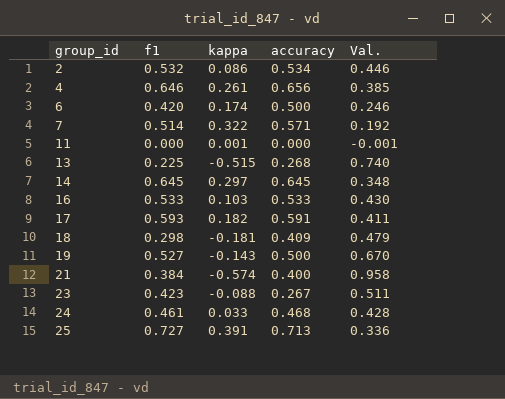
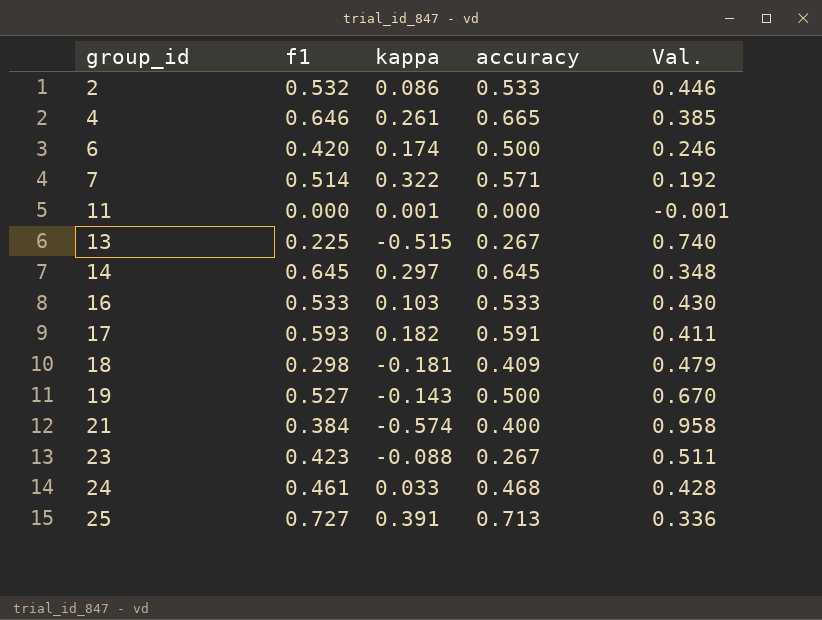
2 | accuracy: 0.534 -> 0.533
4 | accuracy: 0.656 -> 0.665
13 | accuracy: 0.268 -> 0.267

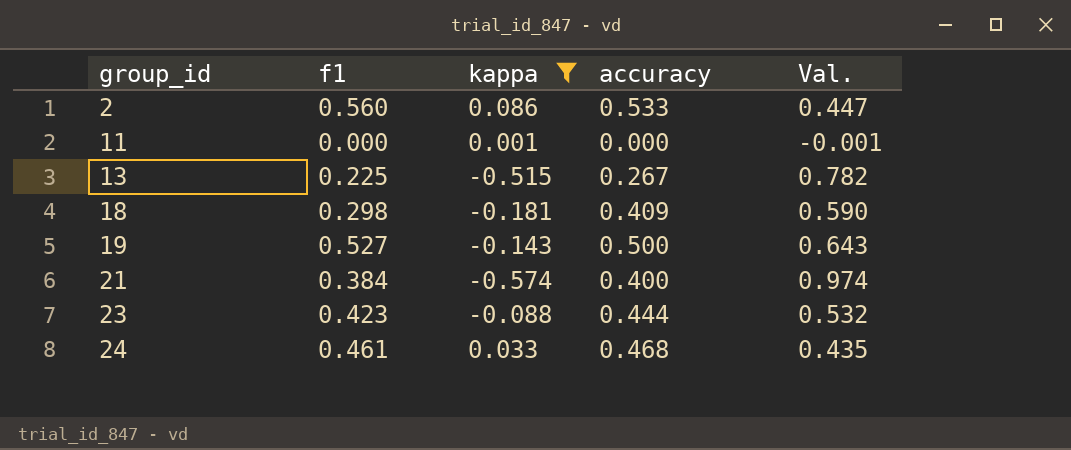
filter: none -> kappa <= 0.086
column Val. | formula: [f1] - [kappa] -> [accuracy] - [kappa]
2 | f1: 0.532 -> 0.560
23 | accuracy: 0.267 -> 0.444

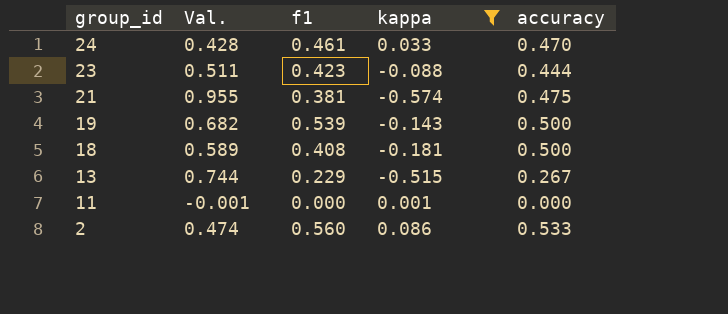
row order: group_id ascending -> group_id descending
column Val. | formula: [accuracy] - [kappa] -> [f1] - [kappa]
column Val. | position: 5 -> 2
24 | accuracy: 0.468 -> 0.470
21 | f1: 0.384 -> 0.381
21 | accuracy: 0.400 -> 0.475
19 | f1: 0.527 -> 0.539
18 | f1: 0.298 -> 0.408
18 | accuracy: 0.409 -> 0.500
13 | f1: 0.225 -> 0.229

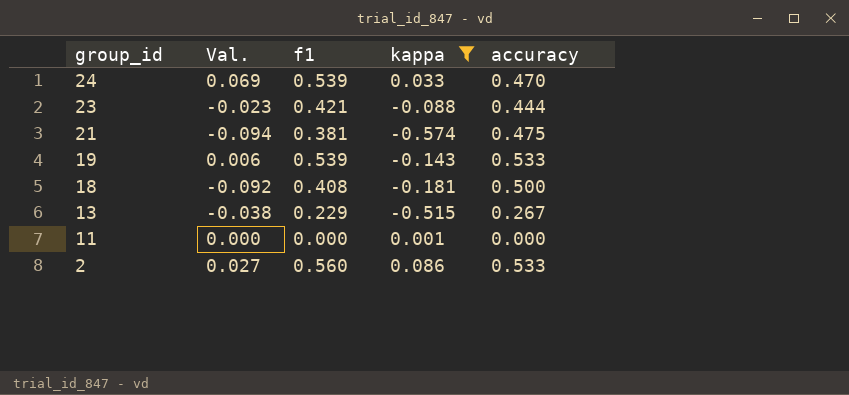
column Val. | formula: [f1] - [kappa] -> [f1] - [accuracy]
24 | f1: 0.461 -> 0.539
23 | f1: 0.423 -> 0.421
19 | accuracy: 0.500 -> 0.533

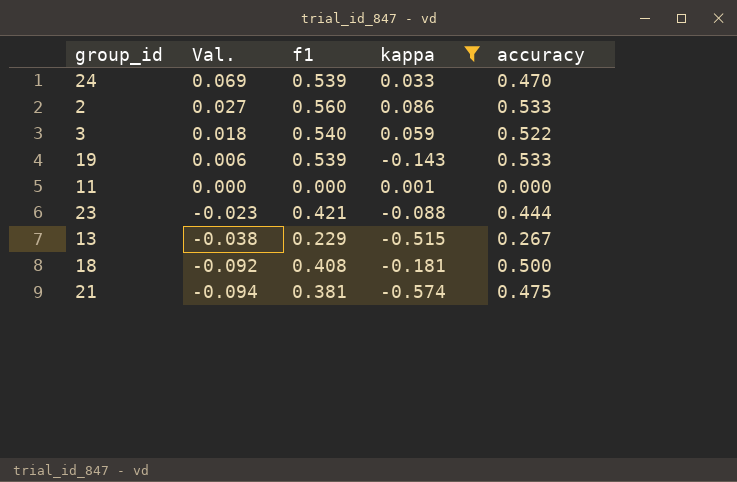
row order: group_id descending -> Val. descending
row 3: none -> 0.018 | 0.540 | 0.059 | 0.522

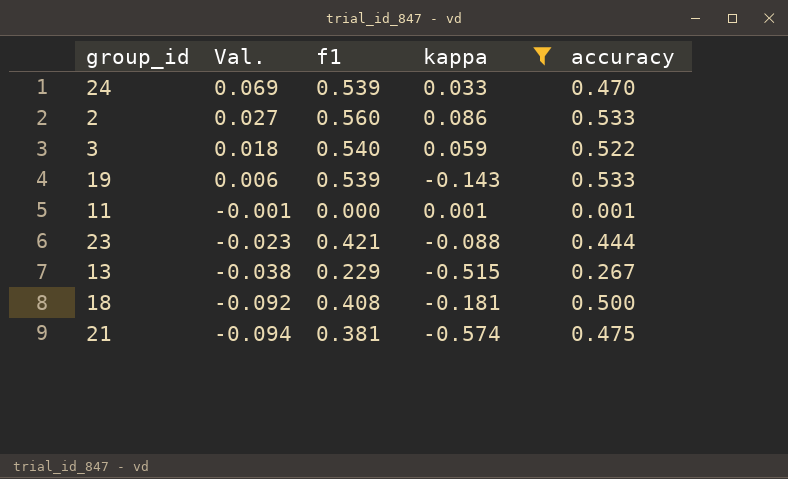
11 | Val.: 0.000 -> -0.001
11 | accuracy: 0.000 -> 0.001

